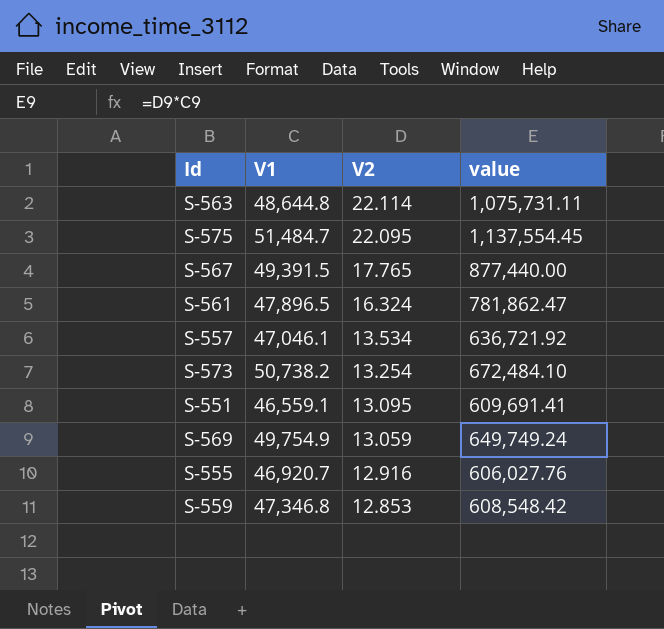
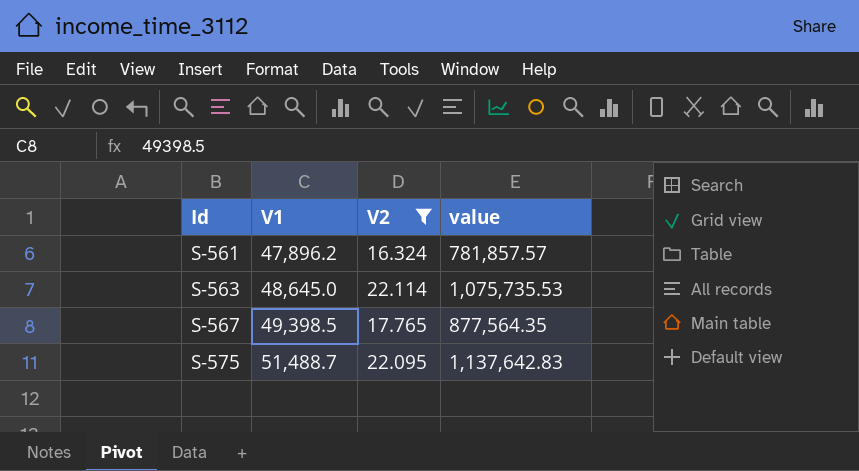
filter: none -> V2 >= 16.324
row order: V2 descending -> Id ascending
S-561 | V1: 47,896.5 -> 47,896.2
S-561 | value: 781,862.47 -> 781,857.57
S-563 | V1: 48,644.8 -> 48,645.0
S-563 | value: 1,075,731.11 -> 1,075,735.53
S-567 | V1: 49,391.5 -> 49,398.5
S-567 | value: 877,440.00 -> 877,564.35
S-575 | V1: 51,484.7 -> 51,488.7
S-575 | value: 1,137,554.45 -> 1,137,642.83

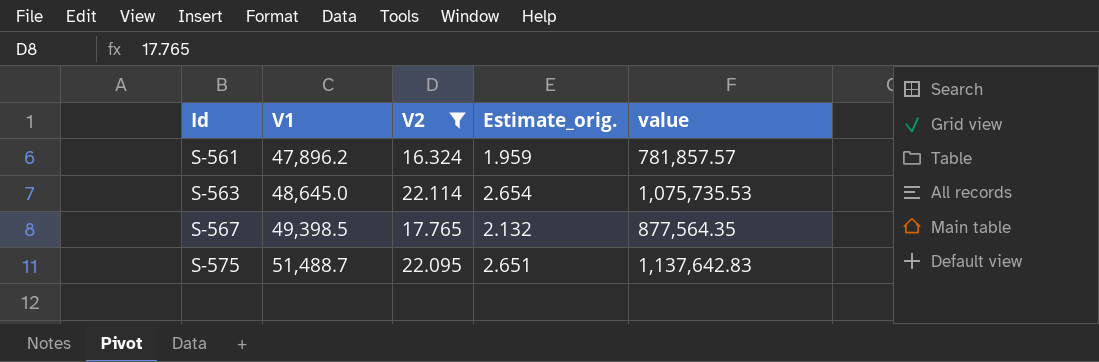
column Estimate_orig. | formula: none -> [V2] * 0.12

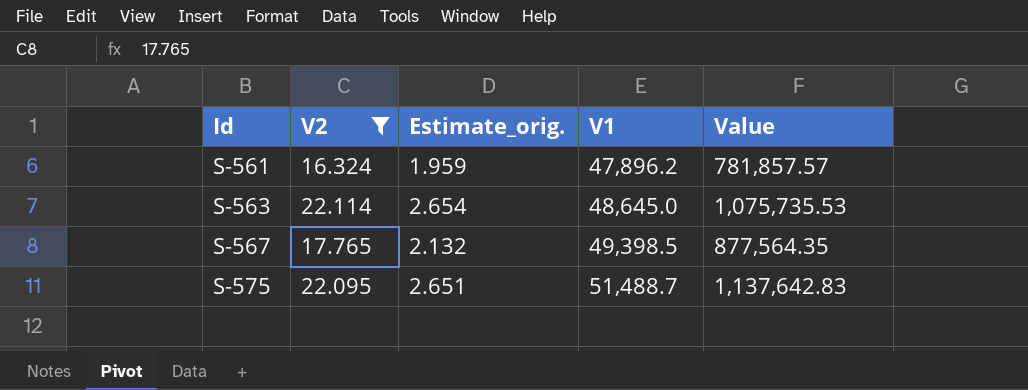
column V1 | position: 2 -> 4
column name: value -> Value

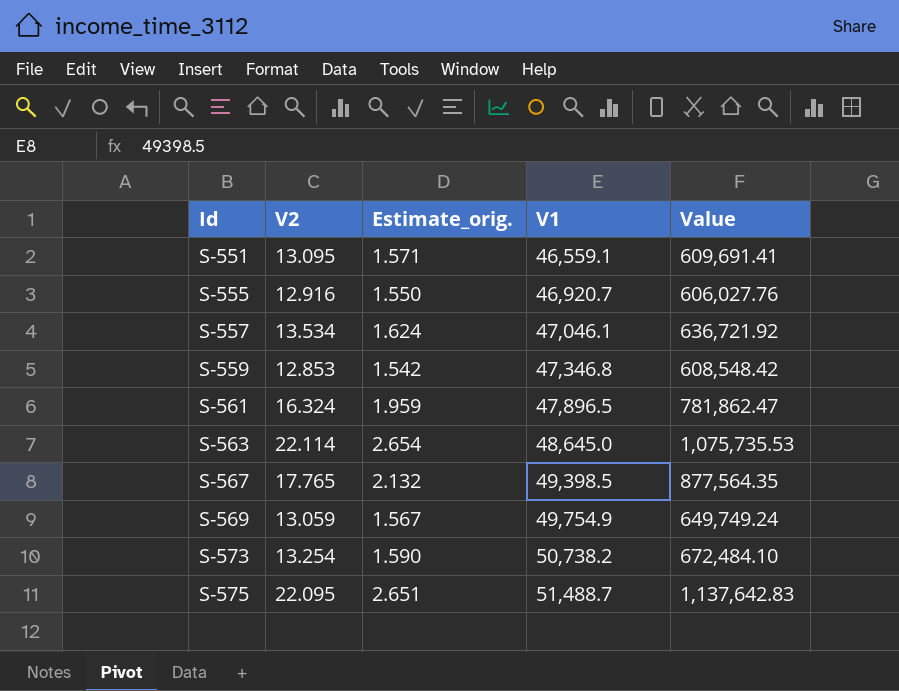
filter: V2 >= 16.324 -> none
S-561 | V1: 47,896.2 -> 47,896.5
S-561 | Value: 781,857.57 -> 781,862.47

